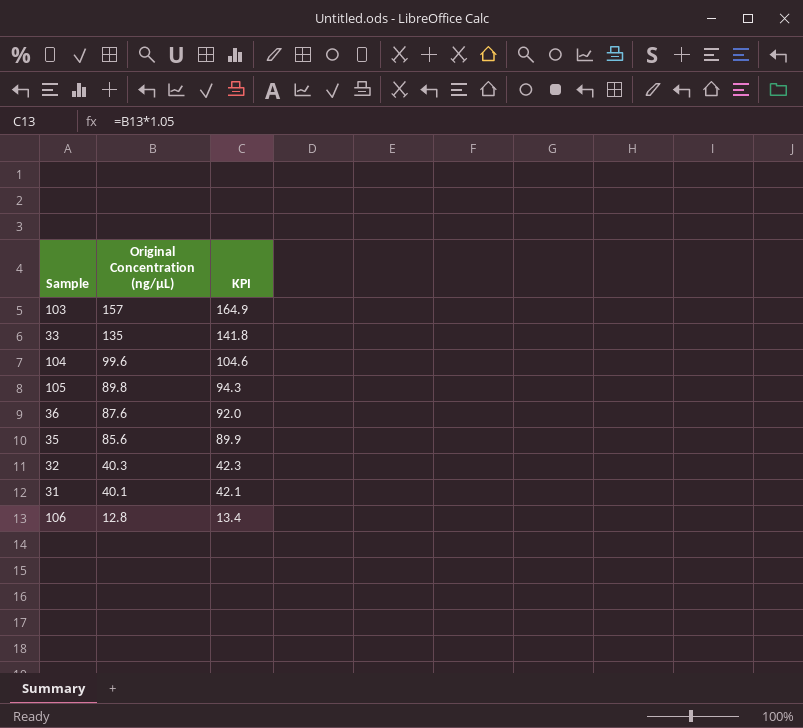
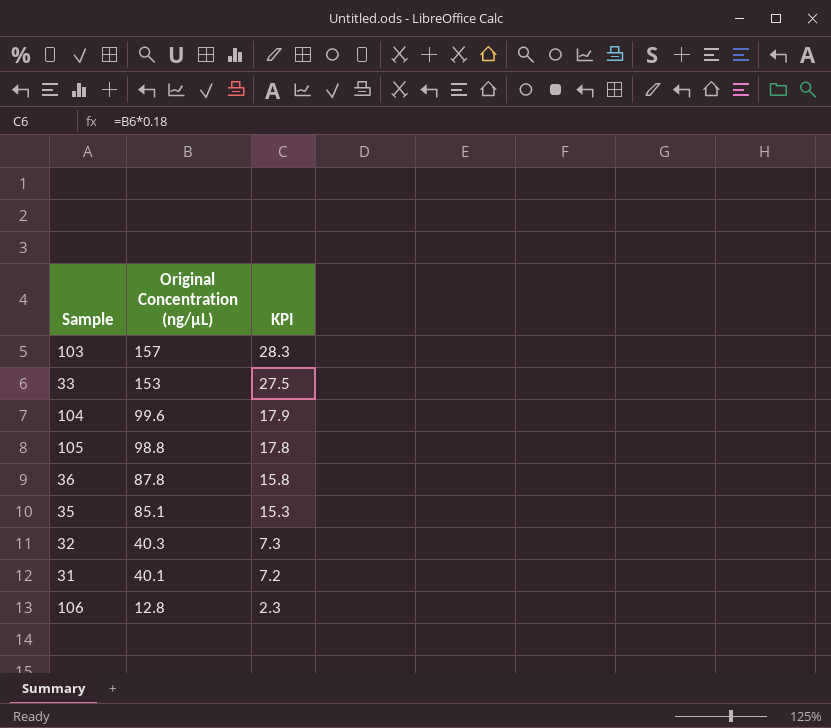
column KPI | formula: [Original Concentration (ng/µL)] * 1.05 -> [Original Concentration (ng/µL)] * 0.18
33 | Original Concentration (ng/µL): 135 -> 153
105 | Original Concentration (ng/µL): 89.8 -> 98.8
36 | Original Concentration (ng/µL): 87.6 -> 87.8
35 | Original Concentration (ng/µL): 85.6 -> 85.1

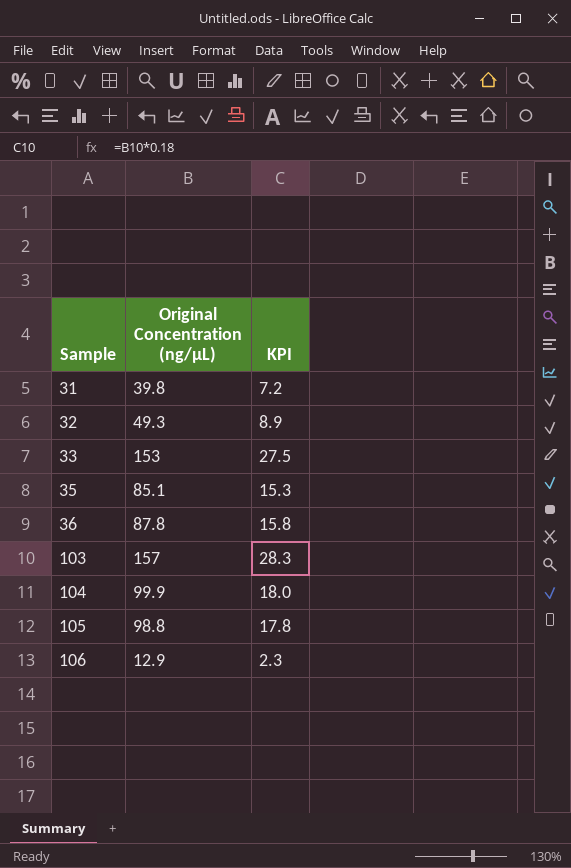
row order: Original Concentration (ng/µL) descending -> Sample ascending
31 | Original Concentration (ng/µL): 40.1 -> 39.8
32 | Original Concentration (ng/µL): 40.3 -> 49.3
32 | KPI: 7.3 -> 8.9
104 | Original Concentration (ng/µL): 99.6 -> 99.9
104 | KPI: 17.9 -> 18.0
106 | Original Concentration (ng/µL): 12.8 -> 12.9

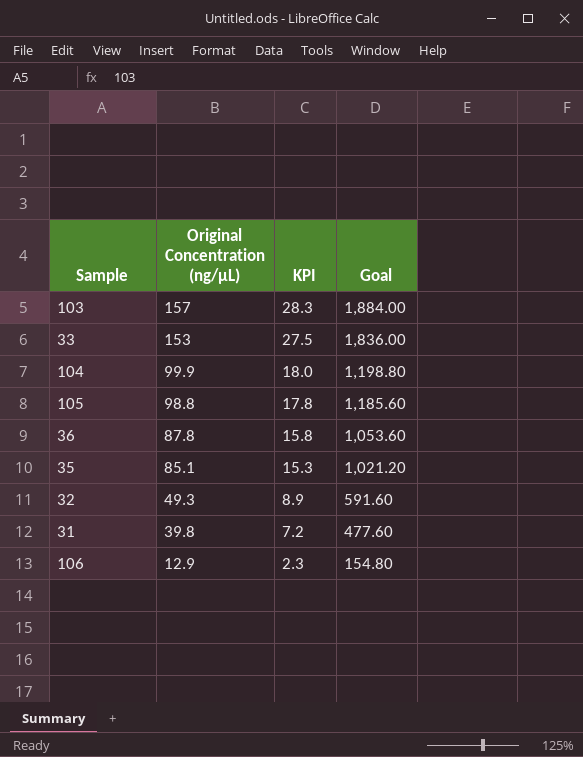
row order: Sample ascending -> Original Concentration (ng/µL) descending
column Goal | formula: none -> [Original Concentration (ng/µL)] * 12

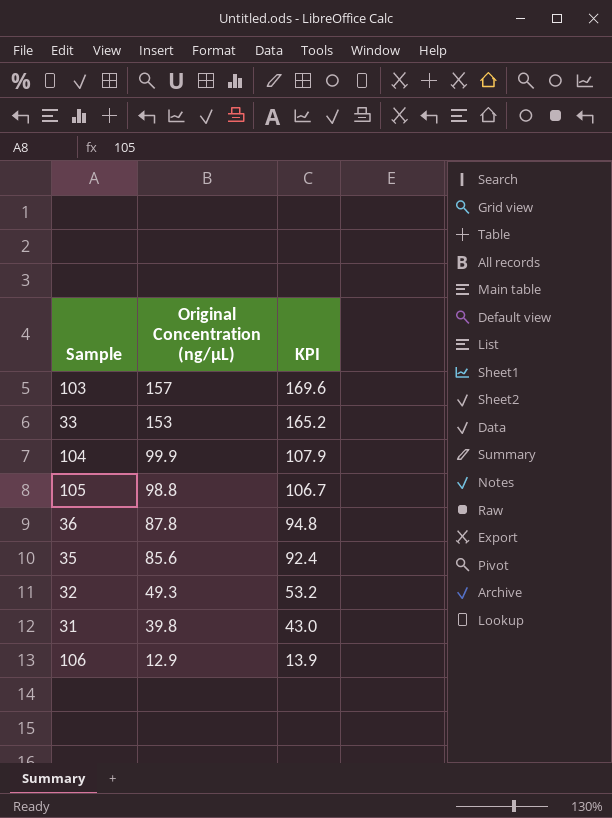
column Goal | formula: [Original Concentration (ng/µL)] * 12 -> none
column KPI | formula: [Original Concentration (ng/µL)] * 0.18 -> [Original Concentration (ng/µL)] * 1.08
35 | Original Concentration (ng/µL): 85.1 -> 85.6

